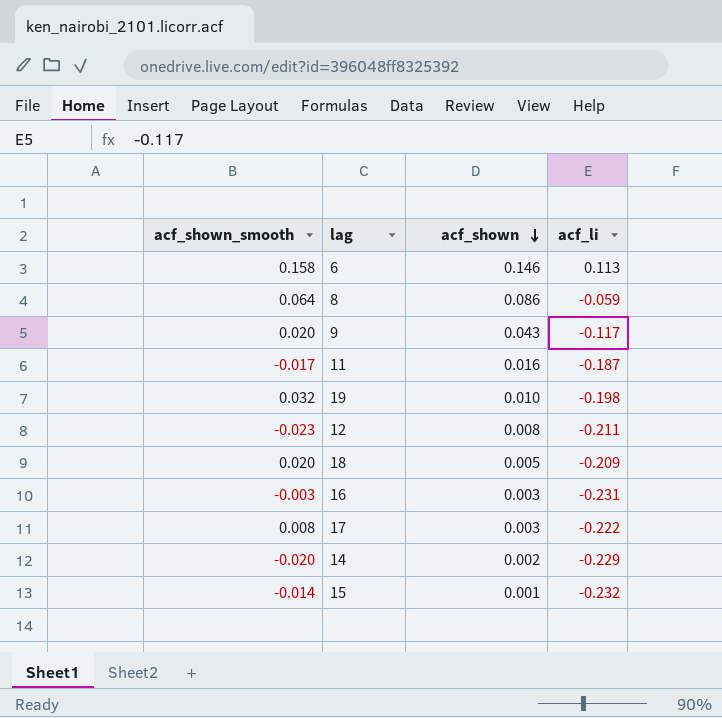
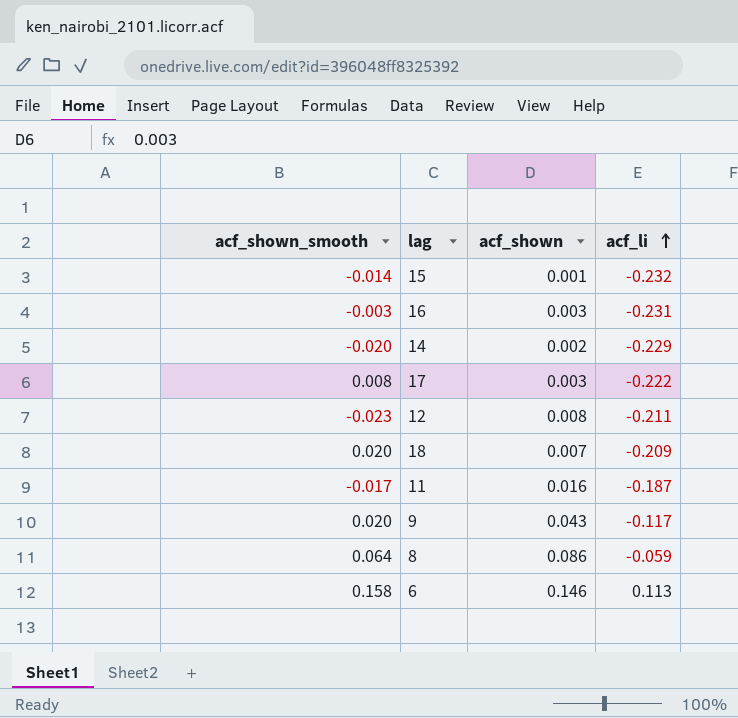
row order: acf_shown descending -> acf_li ascending
row 19: 0.032 | 0.010 | -0.198 -> none
18 | acf_shown: 0.005 -> 0.007

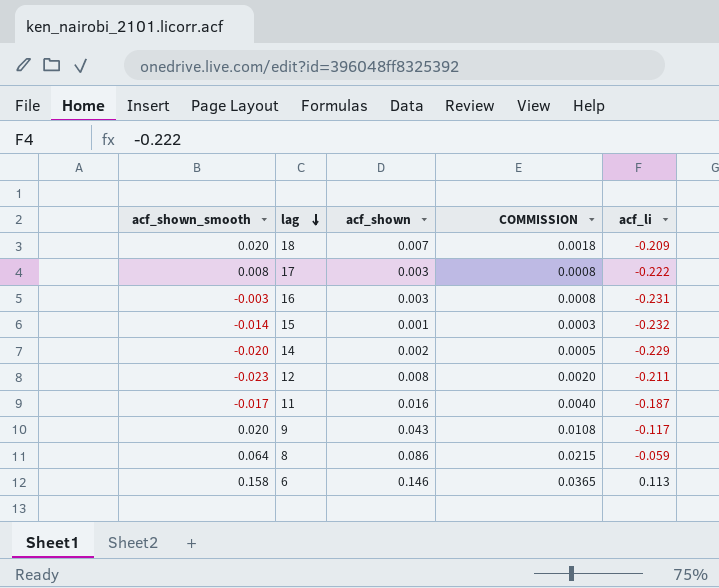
row order: acf_li ascending -> lag descending
column COMMISSION | formula: none -> [acf_shown] * 0.25

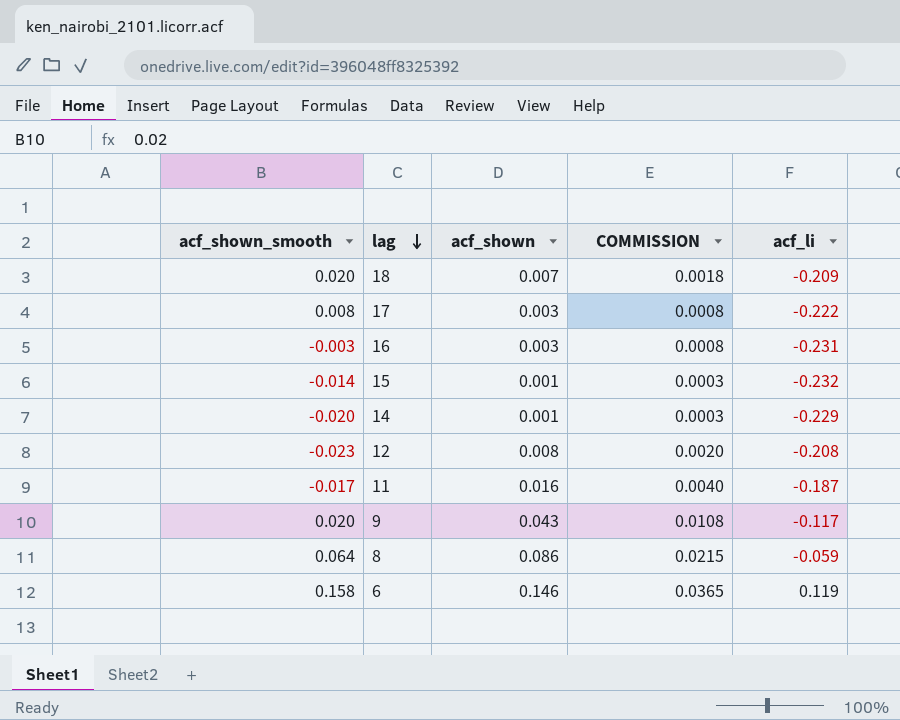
14 | acf_shown: 0.002 -> 0.001
14 | COMMISSION: 0.0005 -> 0.0003
12 | acf_li: -0.211 -> -0.208
6 | acf_li: 0.113 -> 0.119

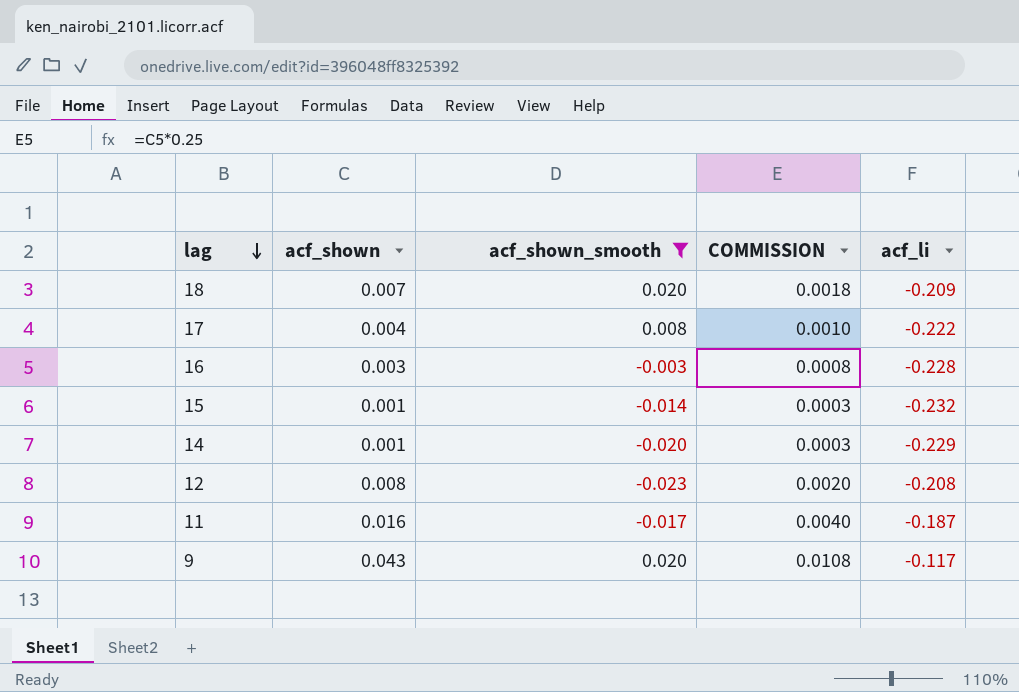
filter: none -> acf_shown_smooth <= 0.020
column acf_shown_smooth | position: 1 -> 3
17 | acf_shown: 0.003 -> 0.004
17 | COMMISSION: 0.0008 -> 0.0010
16 | acf_li: -0.231 -> -0.228

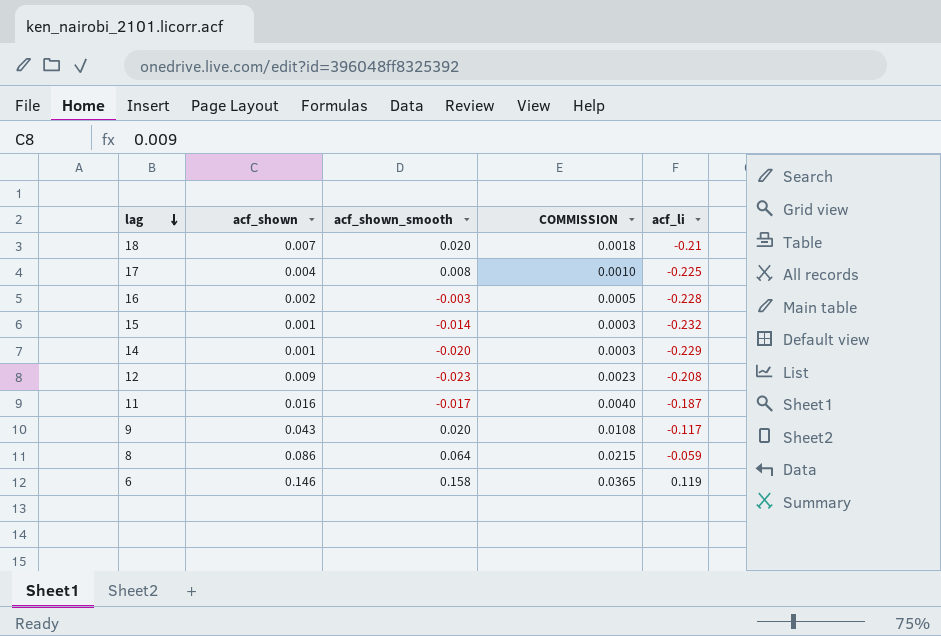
filter: acf_shown_smooth <= 0.020 -> none
18 | acf_li: -0.209 -> -0.21
17 | acf_li: -0.222 -> -0.225
16 | acf_shown: 0.003 -> 0.002
16 | COMMISSION: 0.0008 -> 0.0005
12 | acf_shown: 0.008 -> 0.009
12 | COMMISSION: 0.0020 -> 0.0023

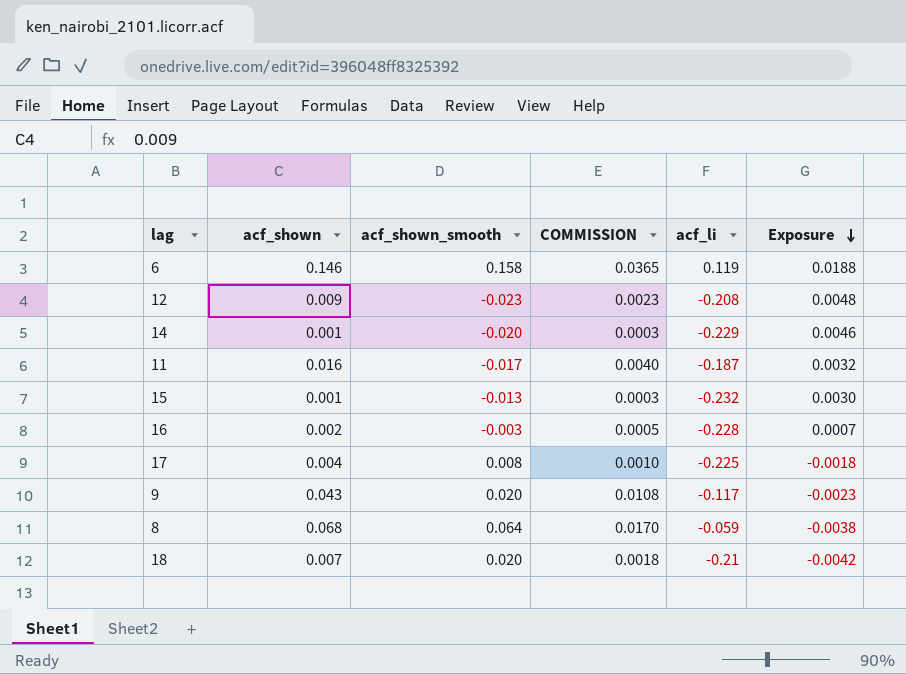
row order: lag descending -> Exposure descending
column Exposure | formula: none -> [acf_shown_smooth] * [acf_li]
15 | acf_shown_smooth: -0.014 -> -0.013
8 | acf_shown: 0.086 -> 0.068
8 | COMMISSION: 0.0215 -> 0.0170

